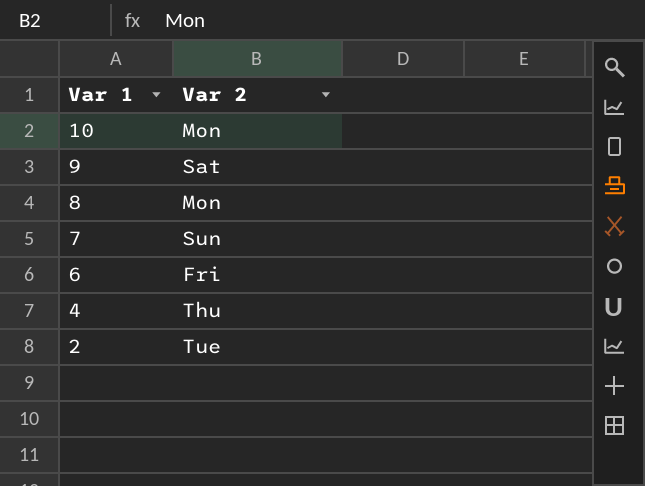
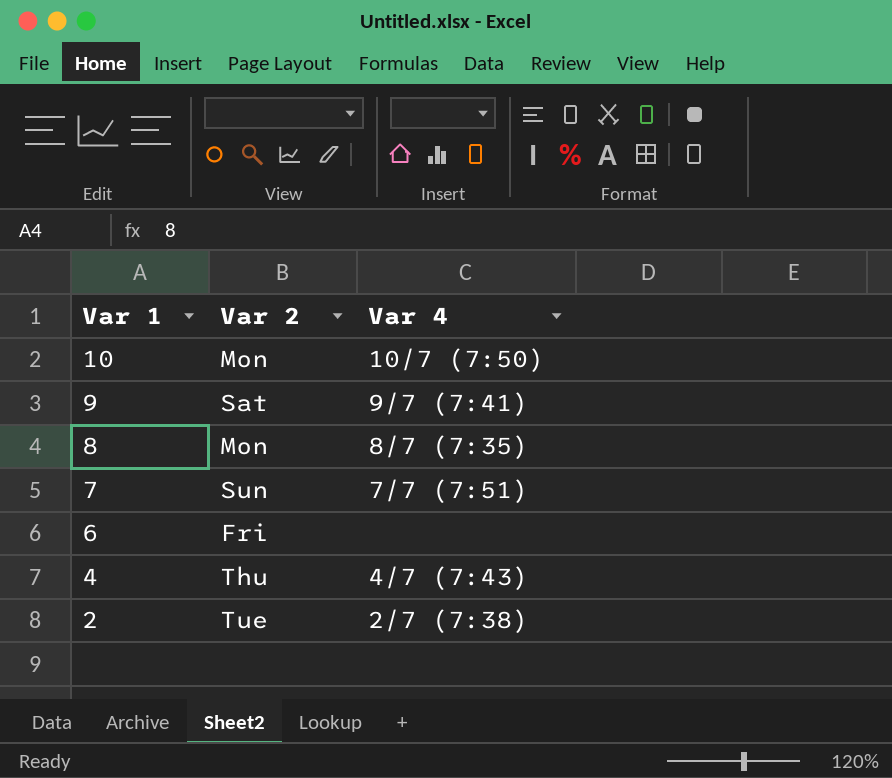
column Var 4 | position: none -> 3

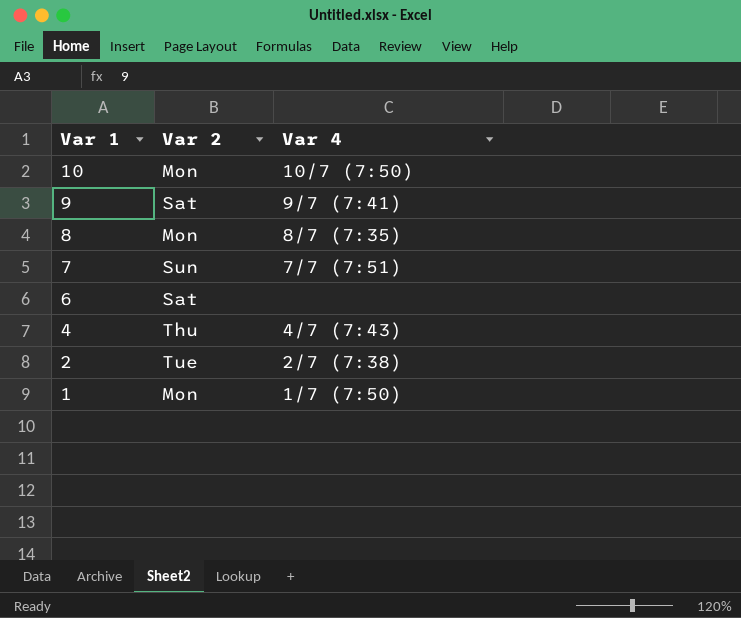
6 | Var 2: Fri -> Sat
row 1: none -> Mon | 1/7 (7:50)

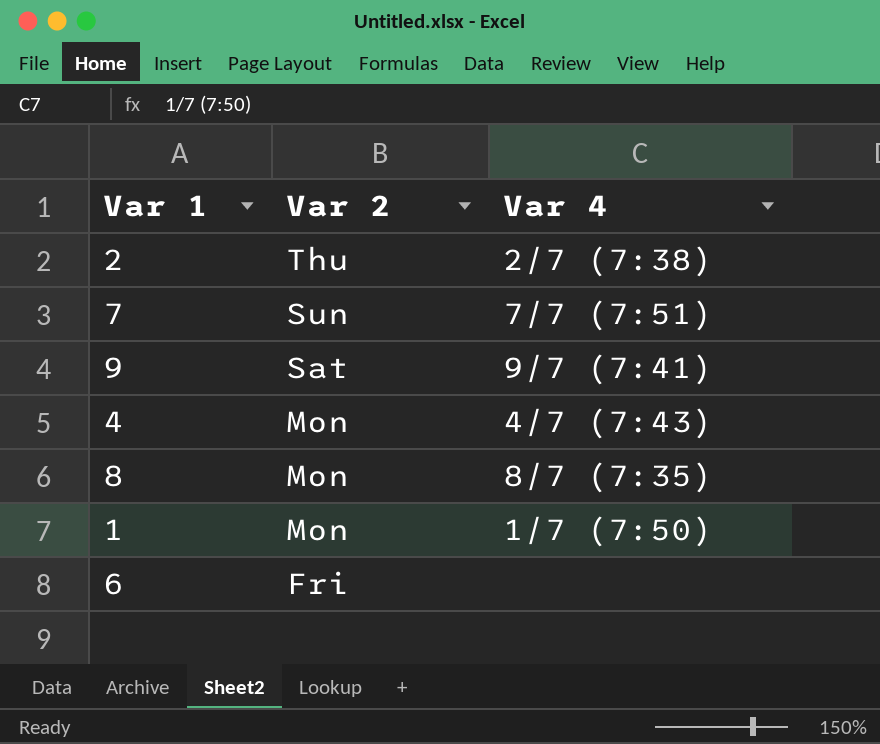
row order: Var 1 descending -> Var 2 descending
row 10: Mon | 10/7 (7:50) -> none
2 | Var 2: Tue -> Thu
4 | Var 2: Thu -> Mon
6 | Var 2: Sat -> Fri

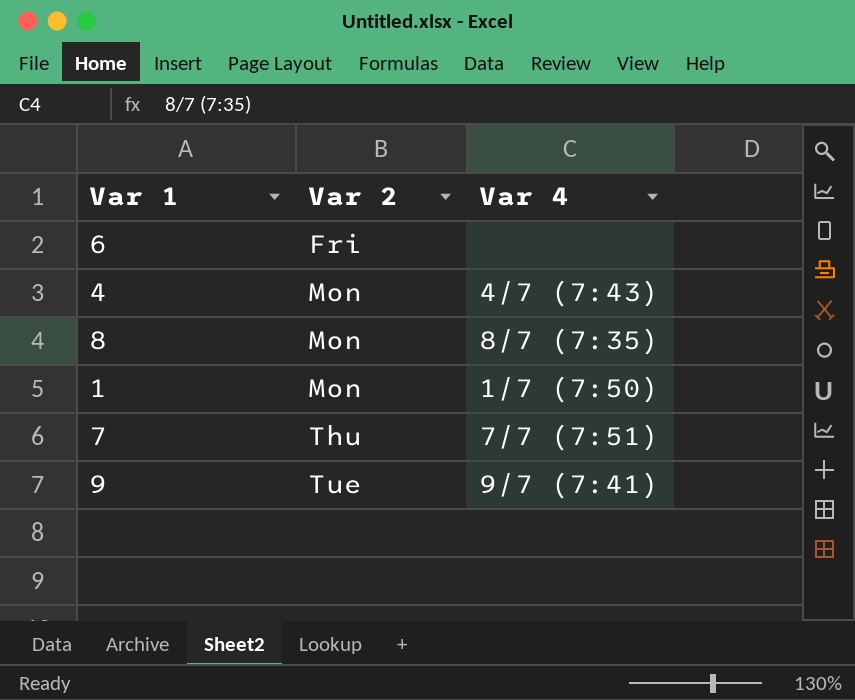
row order: Var 2 descending -> Var 2 ascending
row 2: Thu | 2/7 (7:38) -> none
7 | Var 2: Sun -> Thu
9 | Var 2: Sat -> Tue

